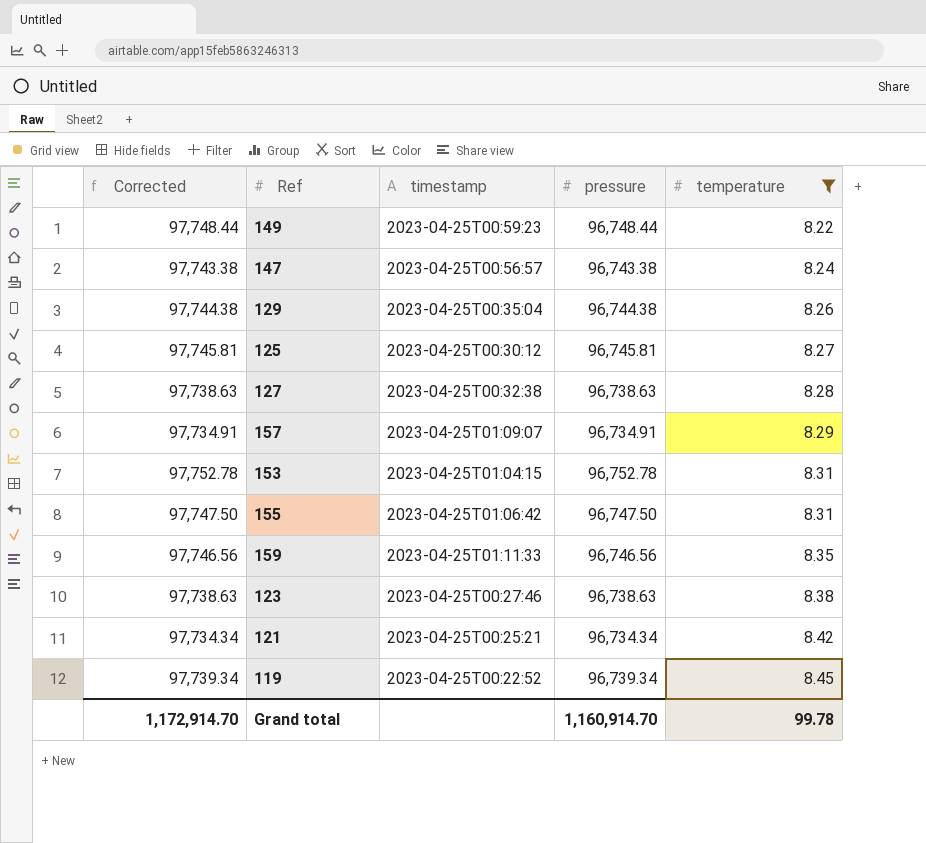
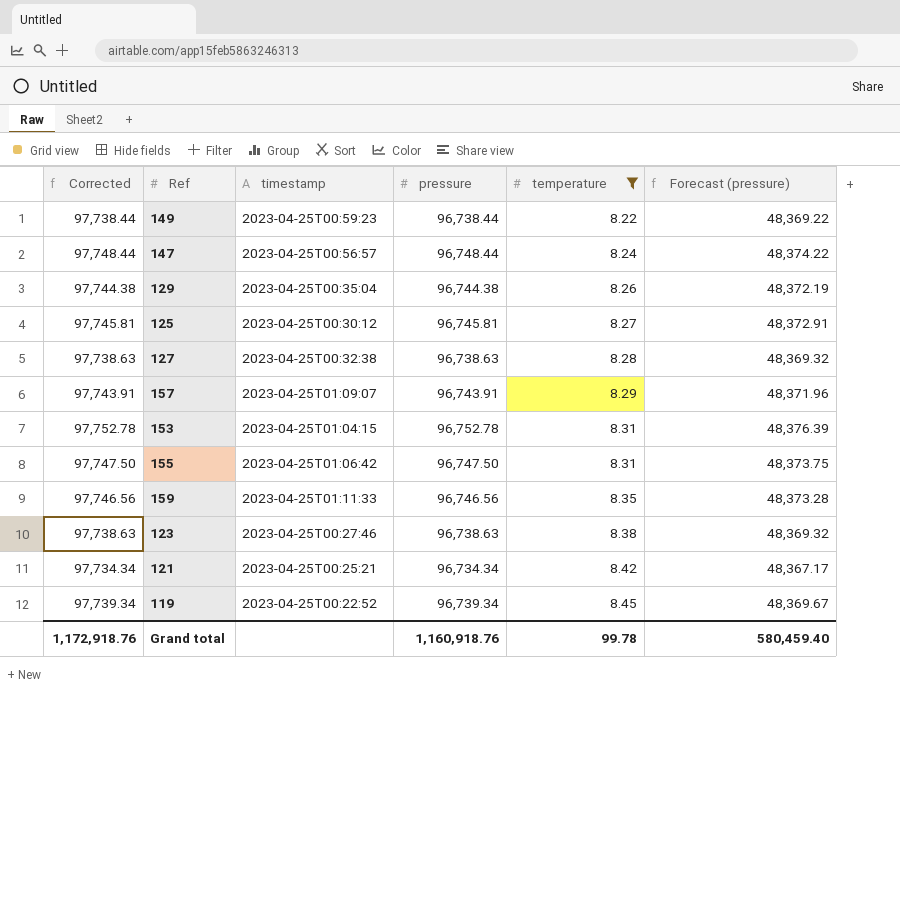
column Forecast (pressure) | formula: none -> [pressure] * 0.5
149 | Corrected: 97,748.44 -> 97,738.44
149 | pressure: 96,748.44 -> 96,738.44
147 | Corrected: 97,743.38 -> 97,748.44
147 | pressure: 96,743.38 -> 96,748.44
157 | Corrected: 97,734.91 -> 97,743.91
157 | pressure: 96,734.91 -> 96,743.91
Grand total | Corrected: 1,172,914.70 -> 1,172,918.76
Grand total | pressure: 1,160,914.70 -> 1,160,918.76

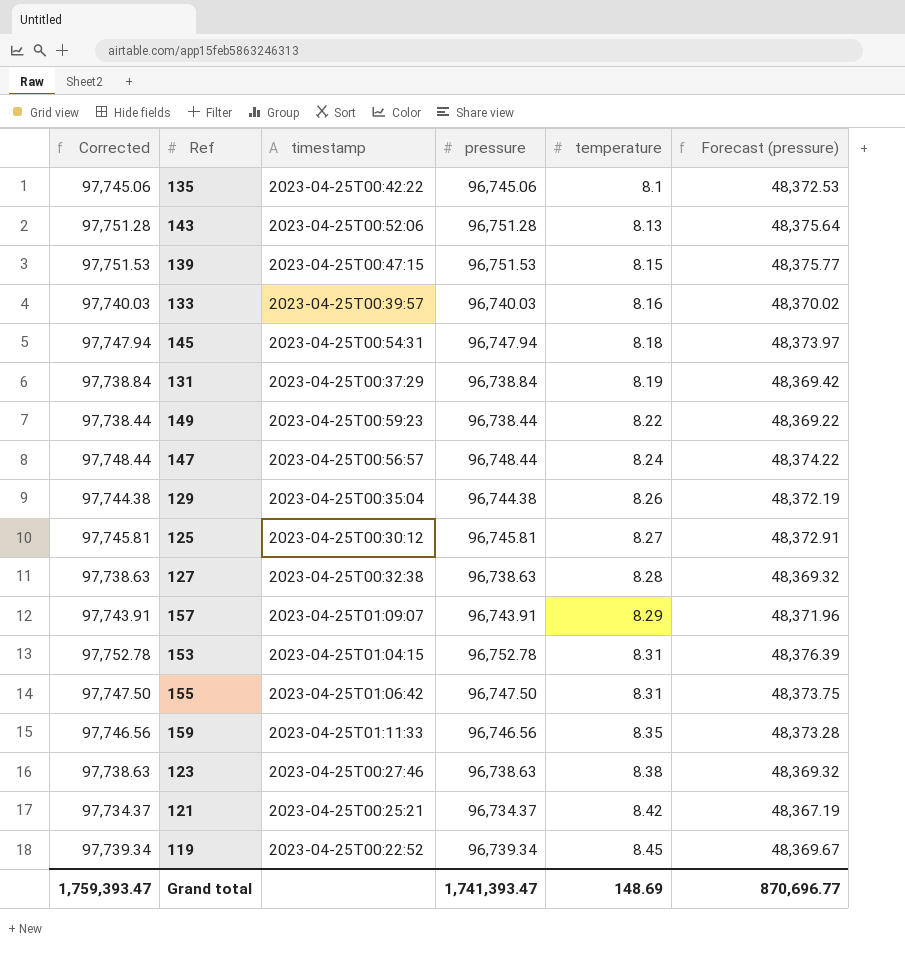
filter: temperature >= 8.22 -> none
121 | Corrected: 97,734.34 -> 97,734.37
121 | pressure: 96,734.34 -> 96,734.37
121 | Forecast (pressure): 48,367.17 -> 48,367.19
Grand total | Corrected: 1,172,918.76 -> 1,759,393.47
Grand total | pressure: 1,160,918.76 -> 1,741,393.47
Grand total | temperature: 99.78 -> 148.69
Grand total | Forecast (pressure): 580,459.40 -> 870,696.77

